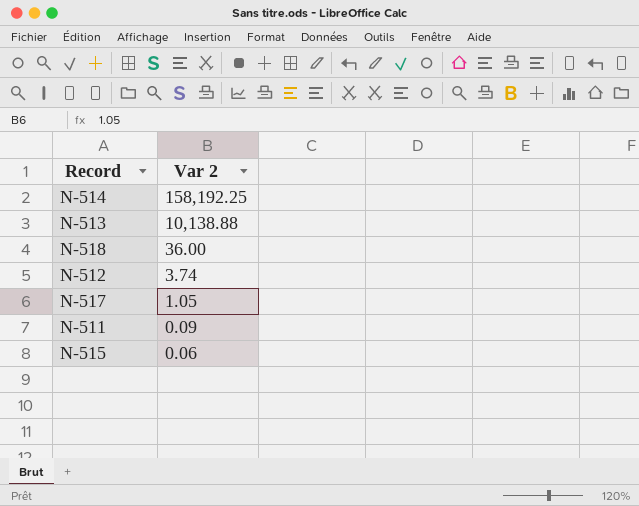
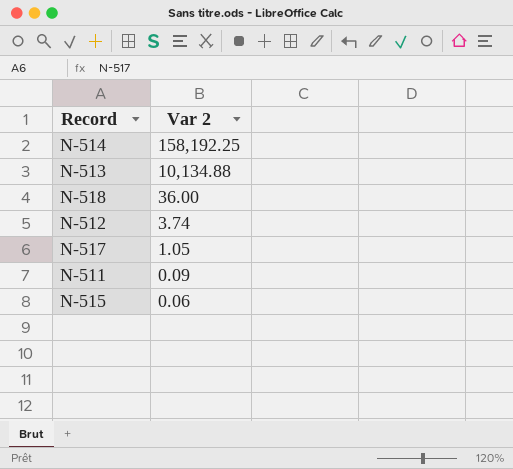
N-513 | Var 2: 10,138.88 -> 10,134.88

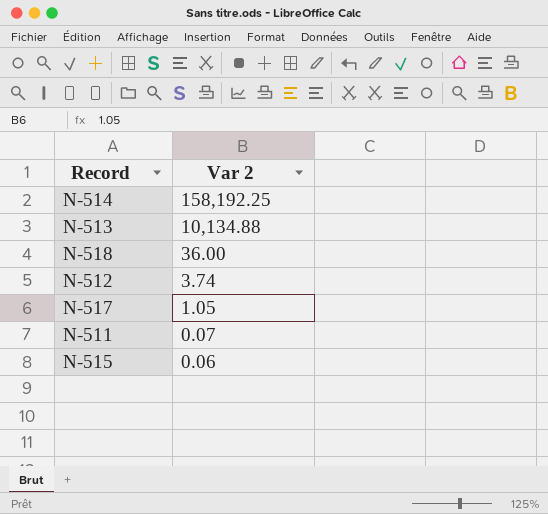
N-511 | Var 2: 0.09 -> 0.07

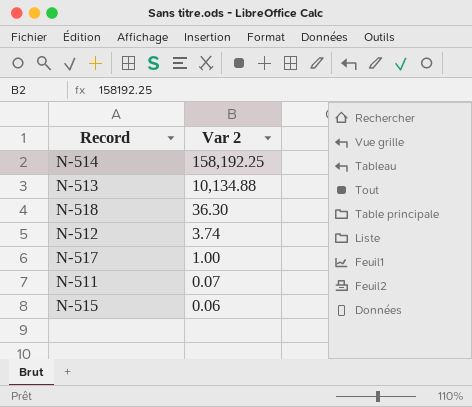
N-518 | Var 2: 36.00 -> 36.30
N-517 | Var 2: 1.05 -> 1.00

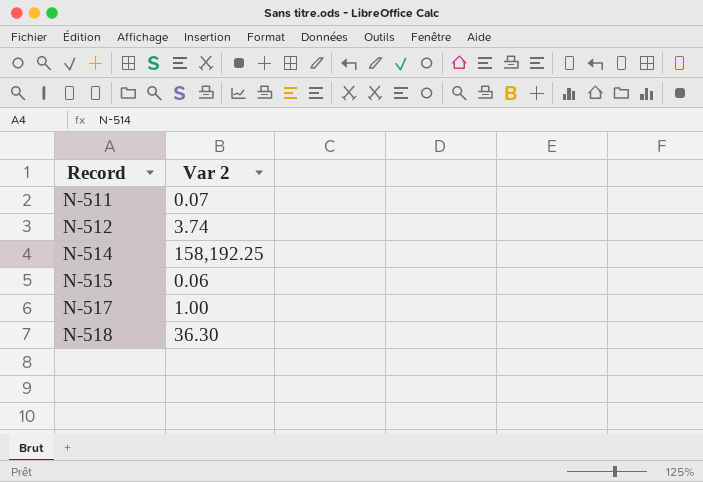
row order: Var 2 descending -> Record ascending
row N-513: 10,134.88 -> none

